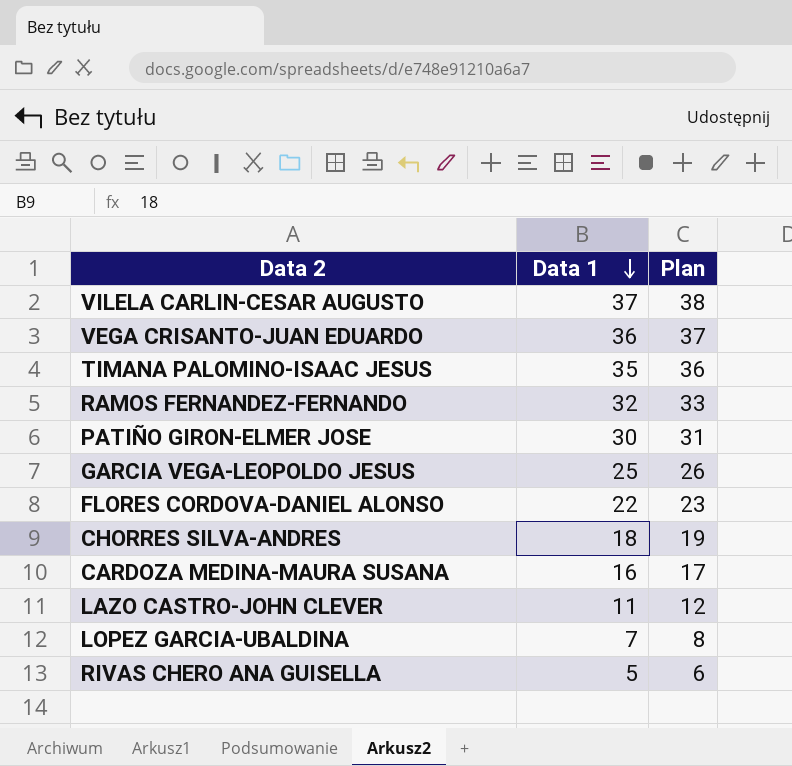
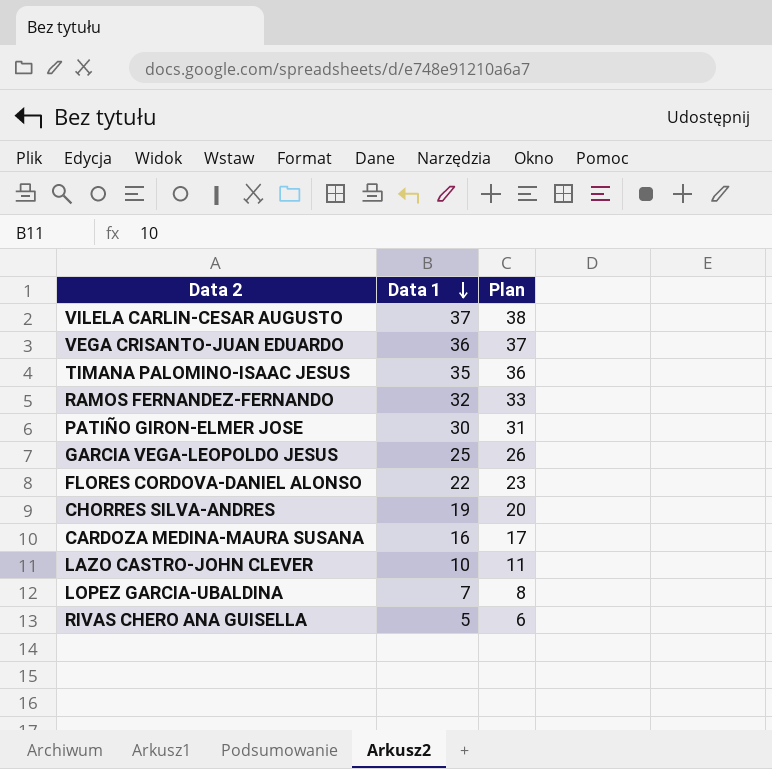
CHORRES SILVA-ANDRES | Data 1: 18 -> 19
CHORRES SILVA-ANDRES | Plan: 19 -> 20
LAZO CASTRO-JOHN CLEVER | Data 1: 11 -> 10
LAZO CASTRO-JOHN CLEVER | Plan: 12 -> 11

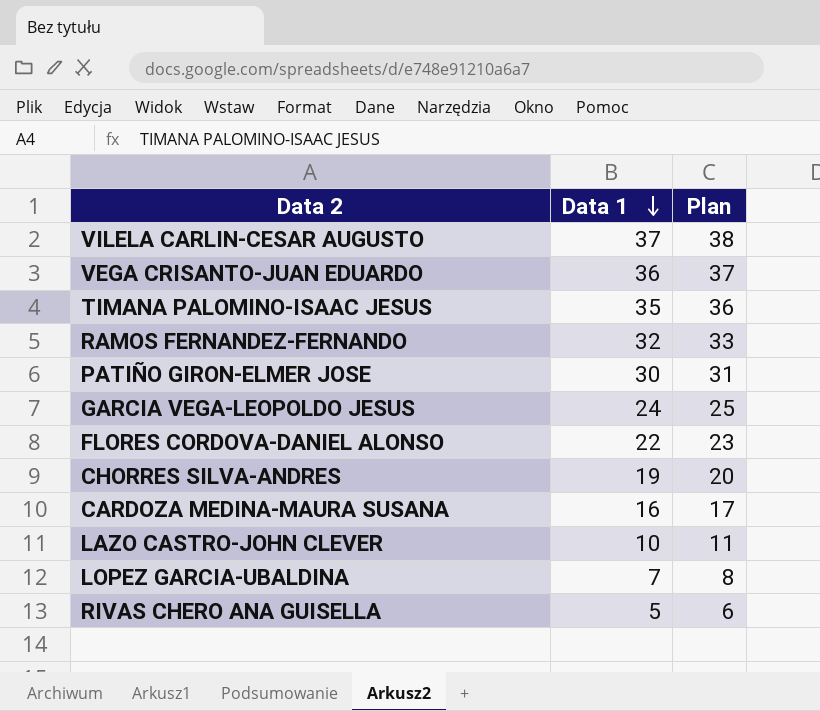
GARCIA VEGA-LEOPOLDO JESUS | Data 1: 25 -> 24
GARCIA VEGA-LEOPOLDO JESUS | Plan: 26 -> 25

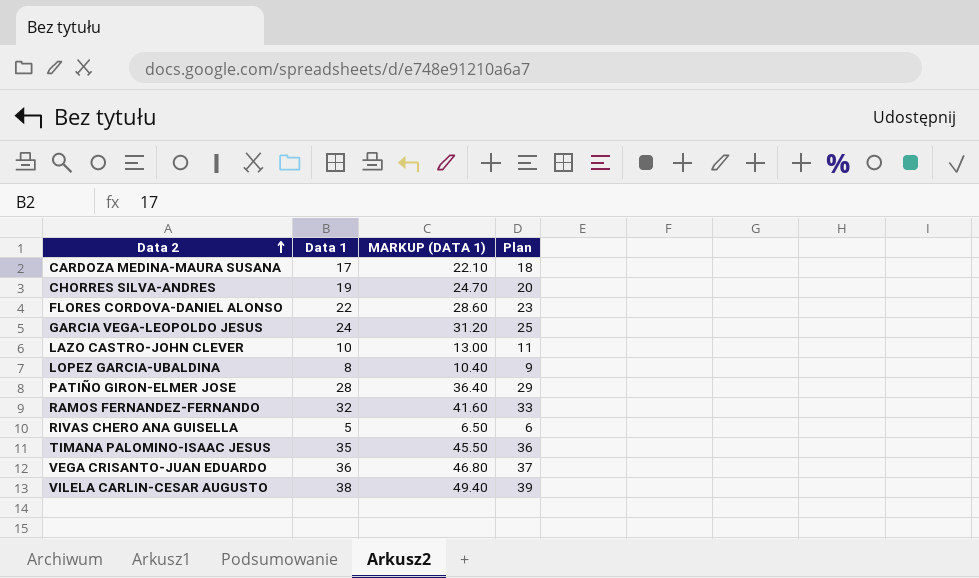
row order: Data 1 descending -> Data 2 ascending
column MARKUP (DATA 1) | formula: none -> [Data 1] * 1.3
CARDOZA MEDINA-MAURA SUSANA | Data 1: 16 -> 17
CARDOZA MEDINA-MAURA SUSANA | Plan: 17 -> 18
LOPEZ GARCIA-UBALDINA | Data 1: 7 -> 8
LOPEZ GARCIA-UBALDINA | Plan: 8 -> 9
PATIÑO GIRON-ELMER JOSE | Data 1: 30 -> 28
PATIÑO GIRON-ELMER JOSE | Plan: 31 -> 29
VILELA CARLIN-CESAR AUGUSTO | Data 1: 37 -> 38
VILELA CARLIN-CESAR AUGUSTO | Plan: 38 -> 39

